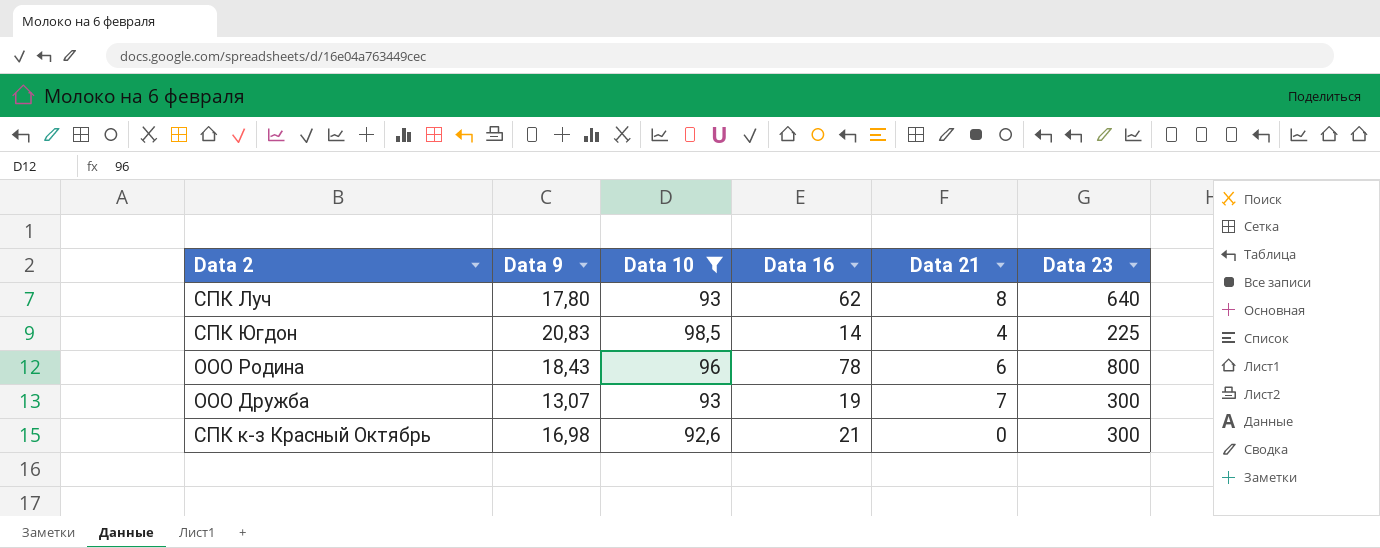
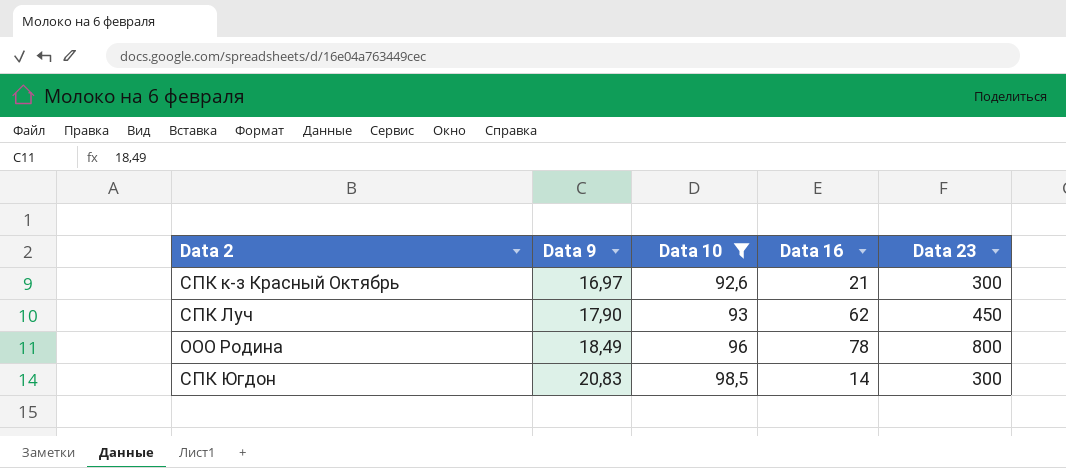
row order: none -> Data 9 ascending
column Data 21 | position: 5 -> none
row ООО Дружба: 13,07 | 93 | 19 | 7 | 300 -> none
СПК к-з Красный Октябрь | Data 9: 16,98 -> 16,97
СПК Луч | Data 9: 17,80 -> 17,90
СПК Луч | Data 23: 640 -> 450
ООО Родина | Data 9: 18,43 -> 18,49
СПК Югдон | Data 23: 225 -> 300

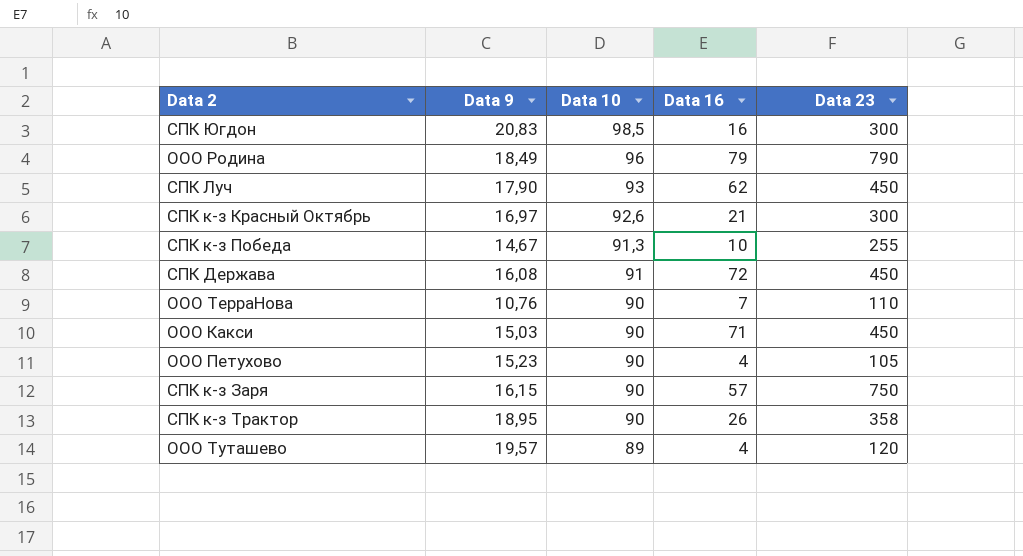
filter: Data 10 >= 92,6 -> none
row order: Data 9 ascending -> Data 10 descending
СПК Югдон | Data 16: 14 -> 16
ООО Родина | Data 16: 78 -> 79
ООО Родина | Data 23: 800 -> 790

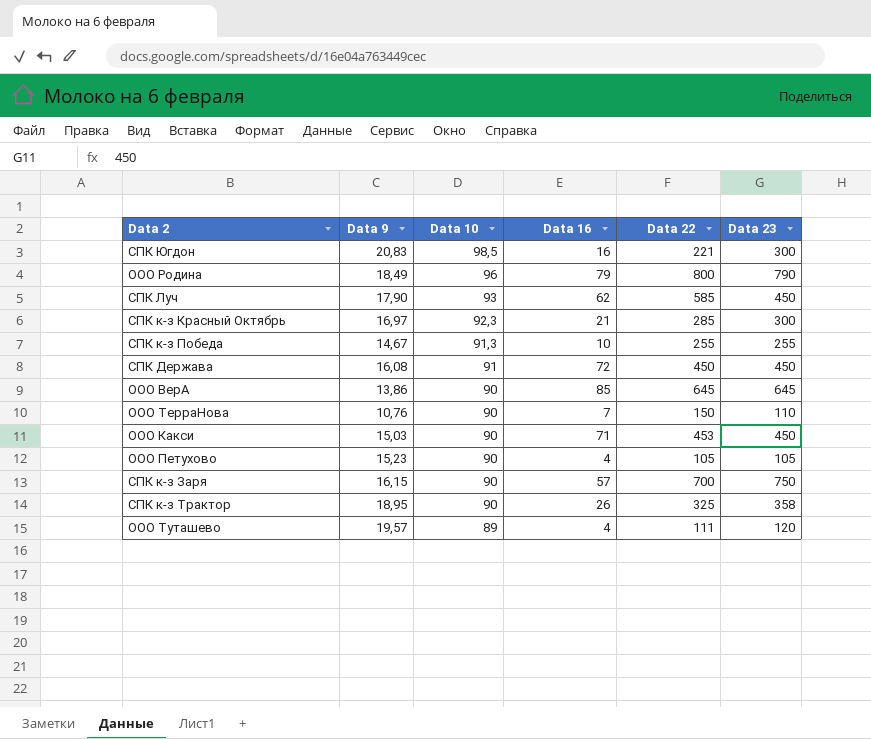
column Data 22 | position: none -> 5
СПК к-з Красный Октябрь | Data 10: 92,6 -> 92,3
row ООО ВерА: none -> 13,86 | 90 | 85 | 645 | 645

